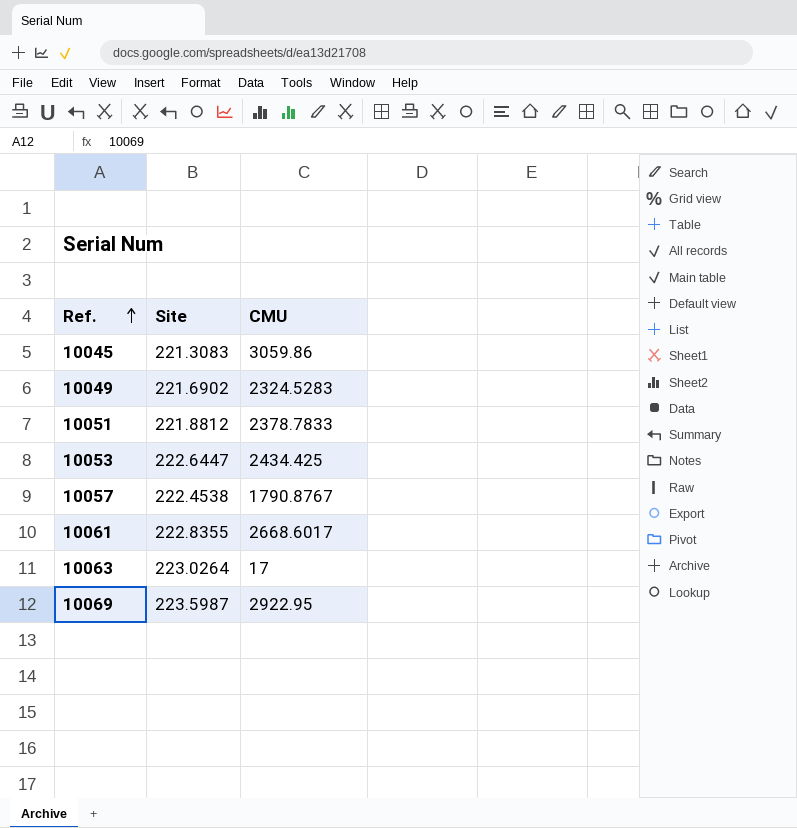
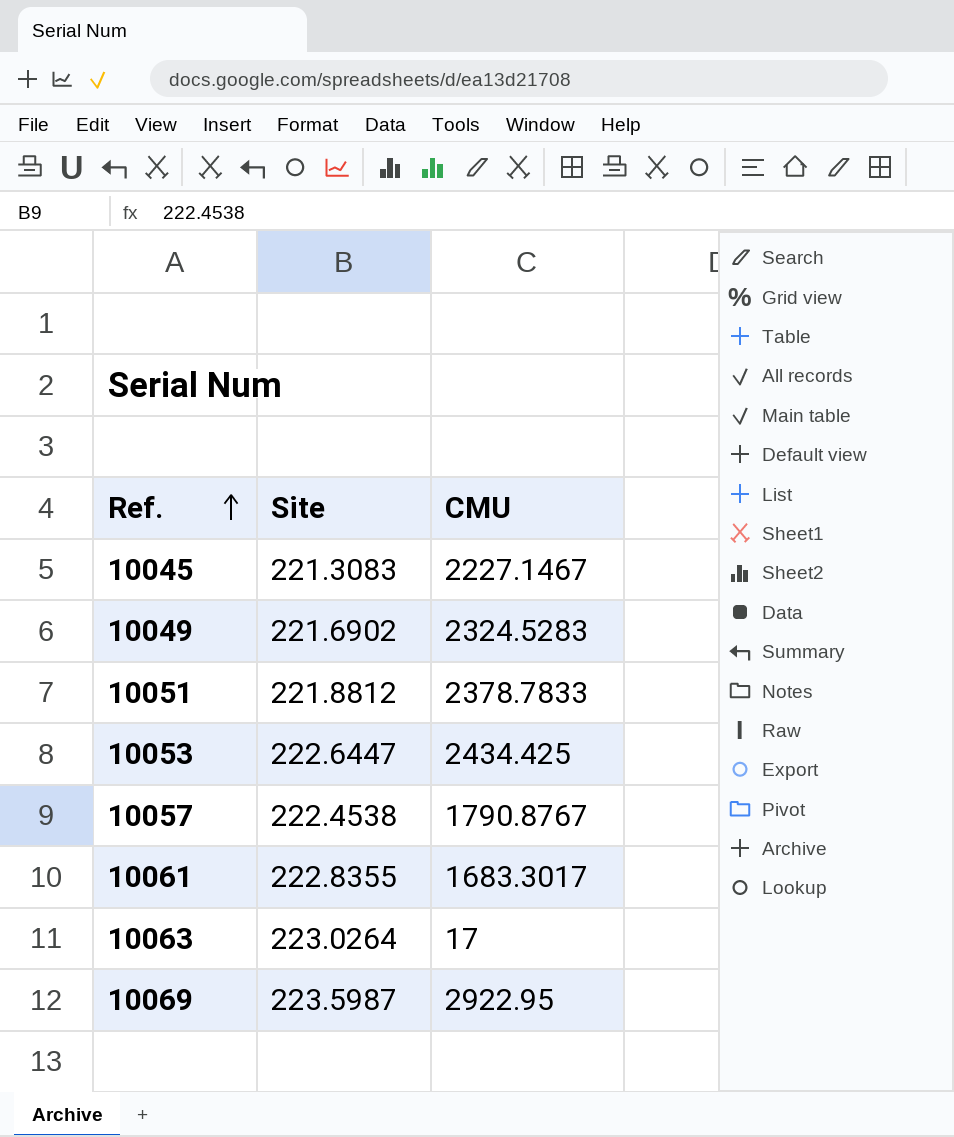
10045 | CMU: 3059.86 -> 2227.1467
10061 | CMU: 2668.6017 -> 1683.3017

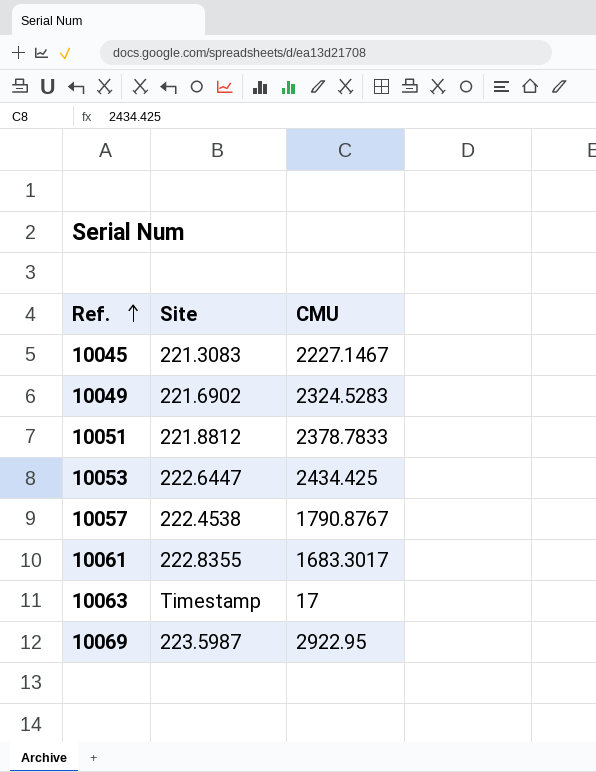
10063 | Site: 223.0264 -> Timestamp

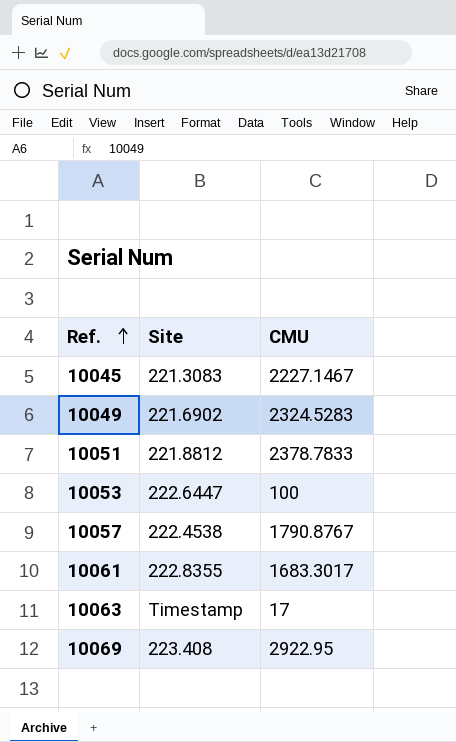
10053 | CMU: 2434.425 -> 100
10069 | Site: 223.5987 -> 223.408

